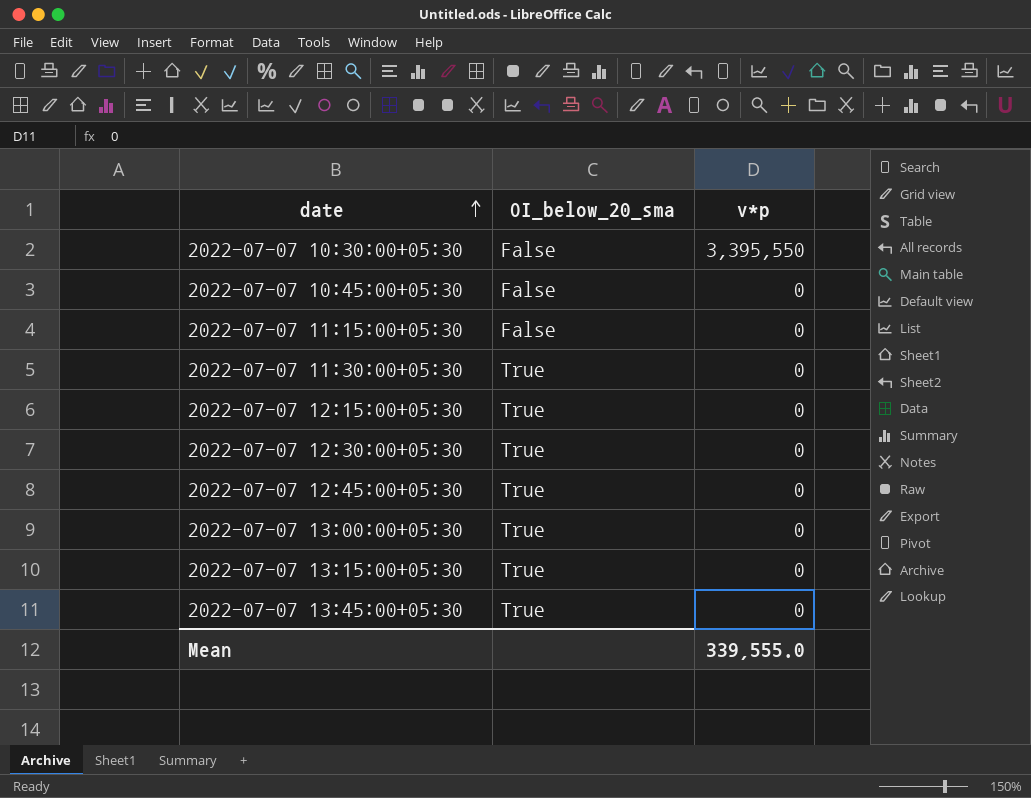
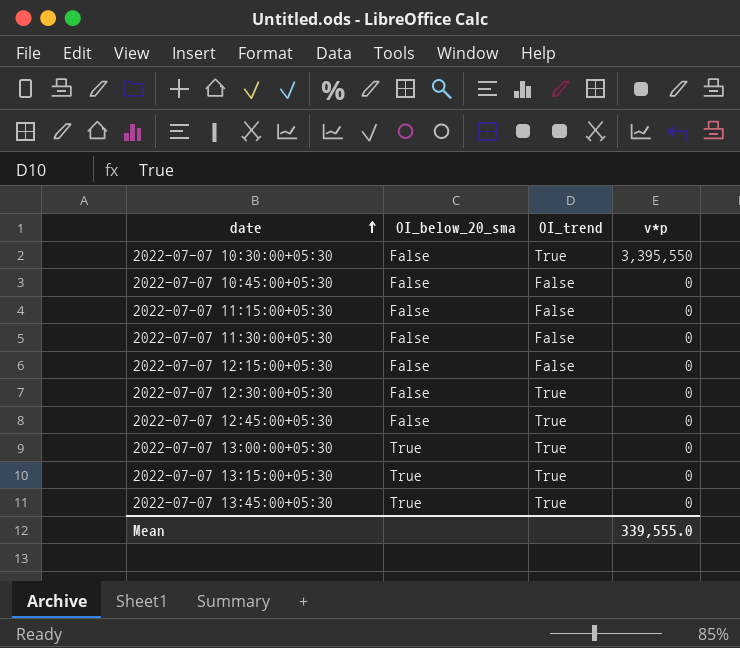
column OI_trend | position: none -> 3
2022-07-07 11:30:00+05:30 | OI_below_20_sma: True -> False
2022-07-07 12:15:00+05:30 | OI_below_20_sma: True -> False
2022-07-07 12:30:00+05:30 | OI_below_20_sma: True -> False
2022-07-07 12:45:00+05:30 | OI_below_20_sma: True -> False

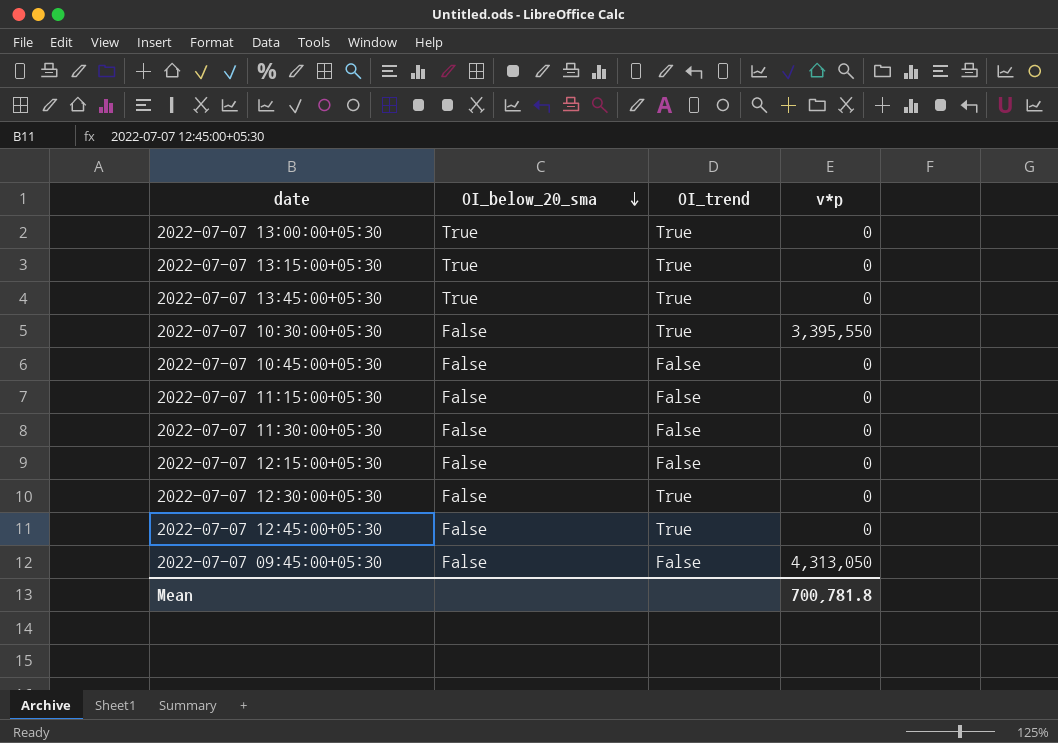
row order: date ascending -> OI_below_20_sma descending
row 2022-07-07 09:45:00+05:30: none -> False | False | 4,313,050
Mean | v*p: 339,555.0 -> 700,781.8

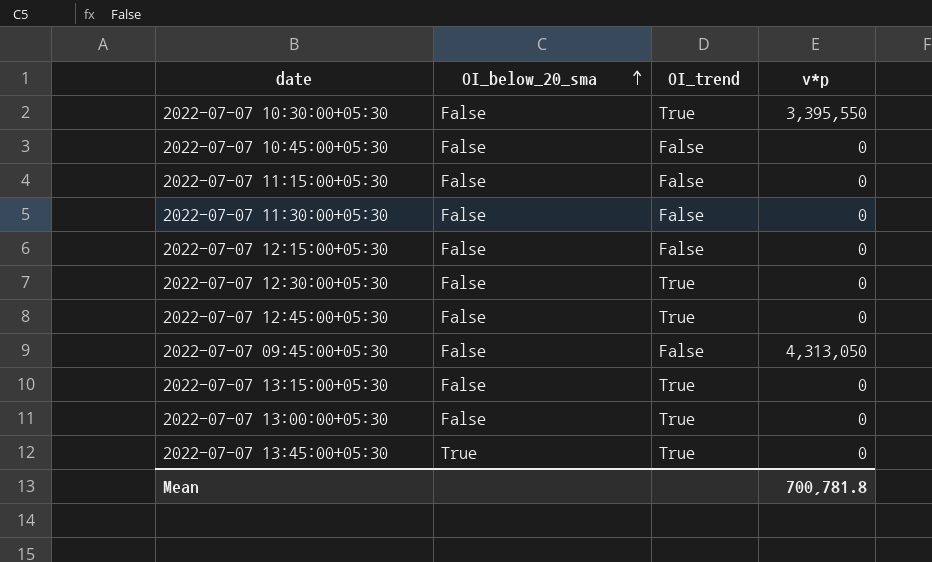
row order: OI_below_20_sma descending -> OI_below_20_sma ascending
2022-07-07 13:15:00+05:30 | OI_below_20_sma: True -> False
2022-07-07 13:00:00+05:30 | OI_below_20_sma: True -> False

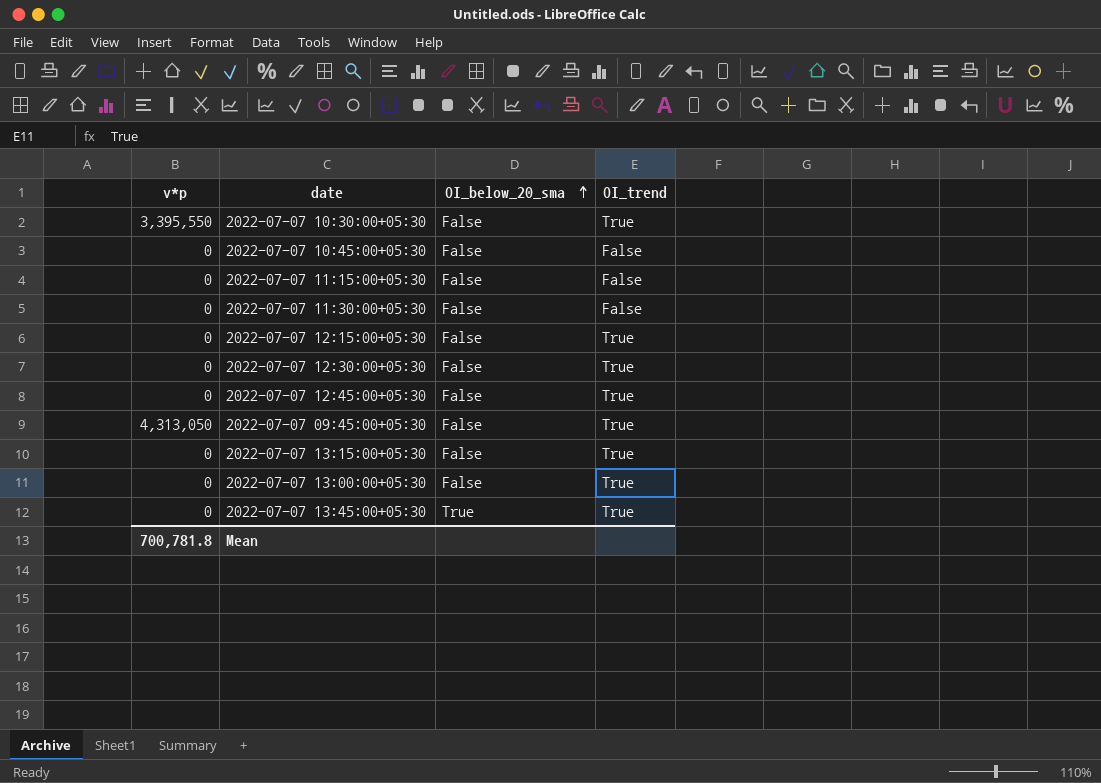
column v*p | position: 4 -> 1
2022-07-07 12:15:00+05:30 | OI_trend: False -> True
2022-07-07 09:45:00+05:30 | OI_trend: False -> True

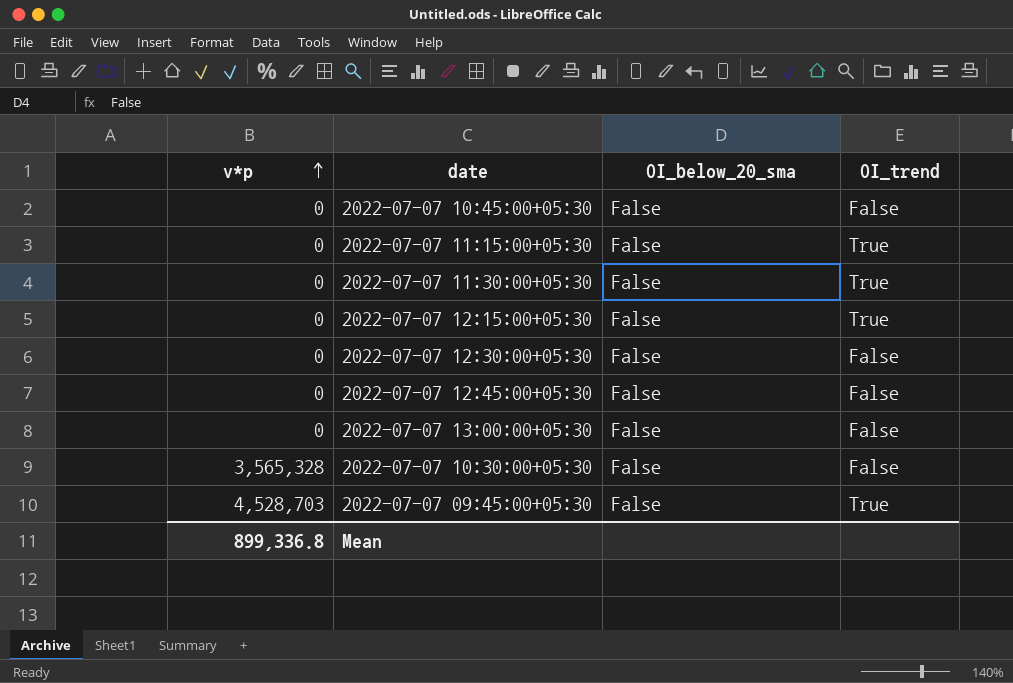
row order: OI_below_20_sma ascending -> v*p ascending
row 2022-07-07 13:15:00+05:30: 0 | False | True -> none
row 2022-07-07 13:45:00+05:30: 0 | True | True -> none
2022-07-07 11:15:00+05:30 | OI_trend: False -> True
2022-07-07 11:30:00+05:30 | OI_trend: False -> True
2022-07-07 12:30:00+05:30 | OI_trend: True -> False
2022-07-07 12:45:00+05:30 | OI_trend: True -> False
2022-07-07 13:00:00+05:30 | OI_trend: True -> False
2022-07-07 10:30:00+05:30 | v*p: 3,395,550 -> 3,565,328
2022-07-07 10:30:00+05:30 | OI_trend: True -> False
2022-07-07 09:45:00+05:30 | v*p: 4,313,050 -> 4,528,703
Mean | v*p: 700,781.8 -> 899,336.8

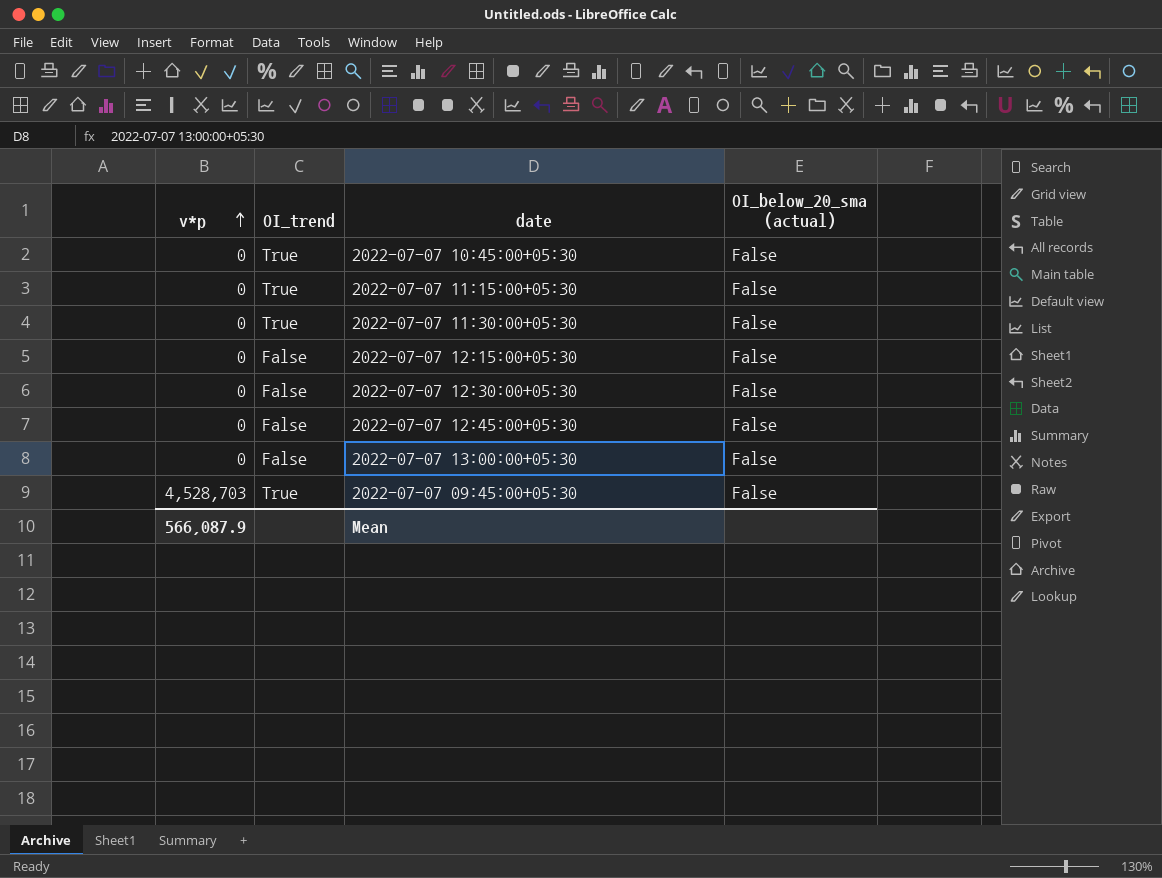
column OI_trend | position: 4 -> 2
column name: OI_below_20_sma -> OI_below_20_sma (actual)
row 2022-07-07 10:30:00+05:30: 3,565,328 | False | False -> none
2022-07-07 10:45:00+05:30 | OI_trend: False -> True
2022-07-07 12:15:00+05:30 | OI_trend: True -> False
Mean | v*p: 899,336.8 -> 566,087.9

